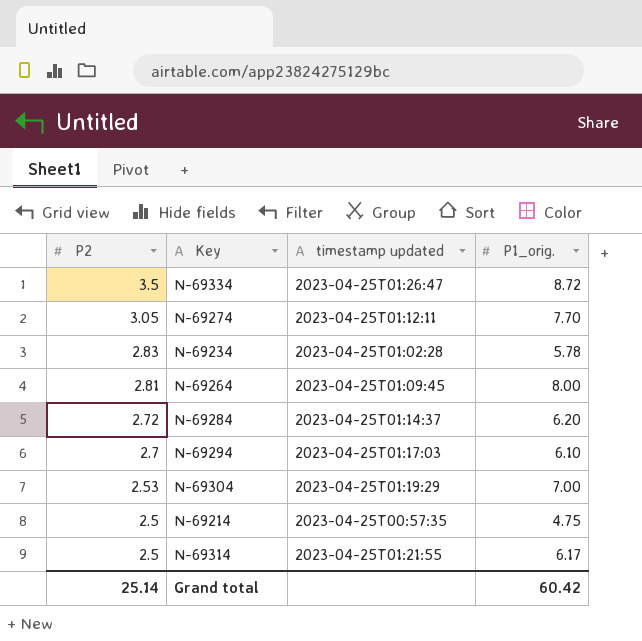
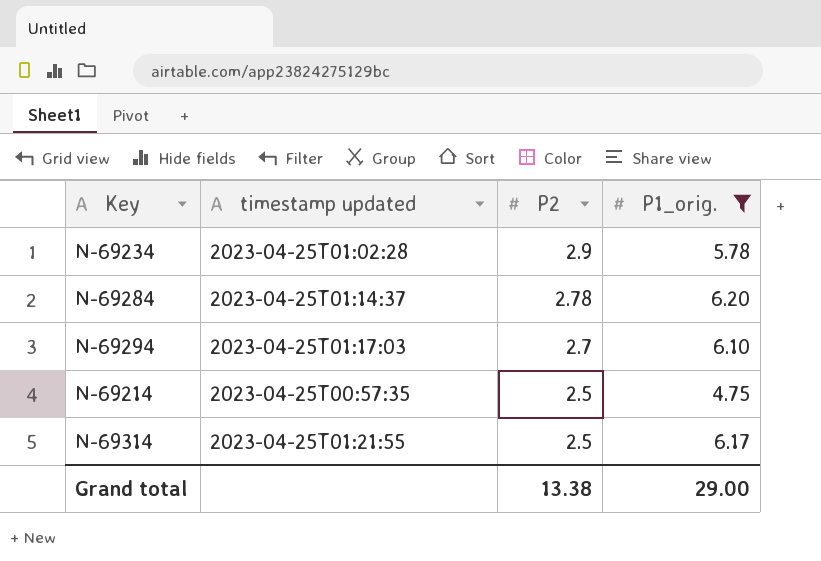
filter: none -> P1_orig. <= 6.20
column P2 | position: 1 -> 3
N-69234 | P2: 2.83 -> 2.9
N-69284 | P2: 2.72 -> 2.78
Grand total | P2: 25.14 -> 13.38
Grand total | P1_orig.: 60.42 -> 29.00

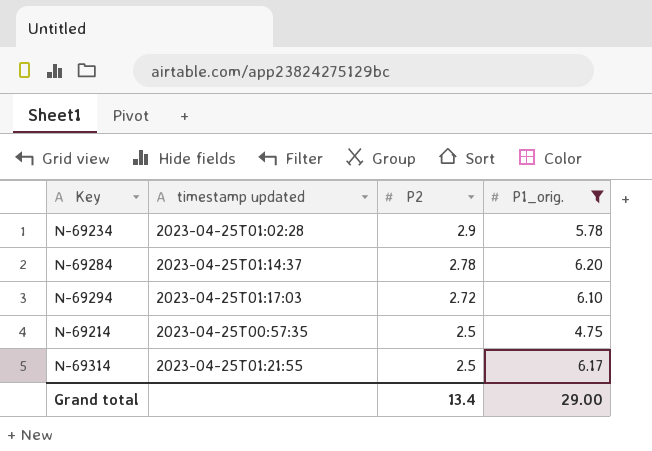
N-69294 | P2: 2.7 -> 2.72
Grand total | P2: 13.38 -> 13.4

